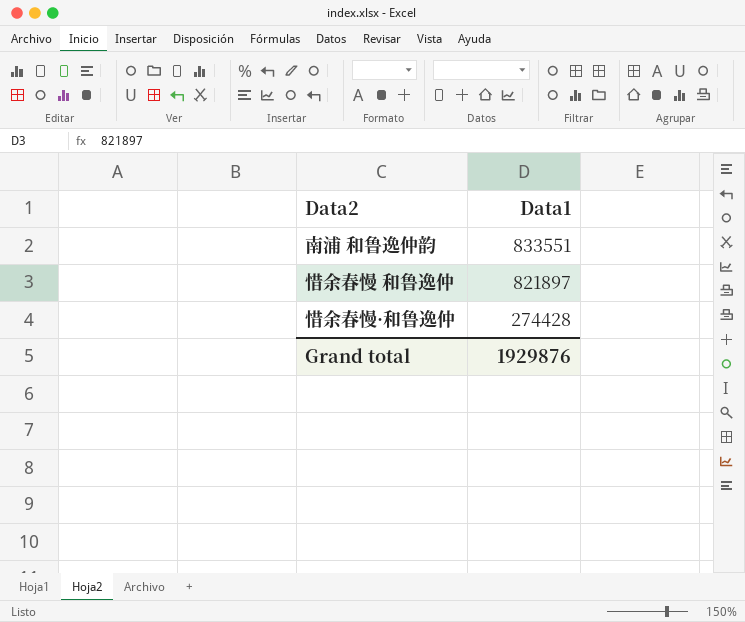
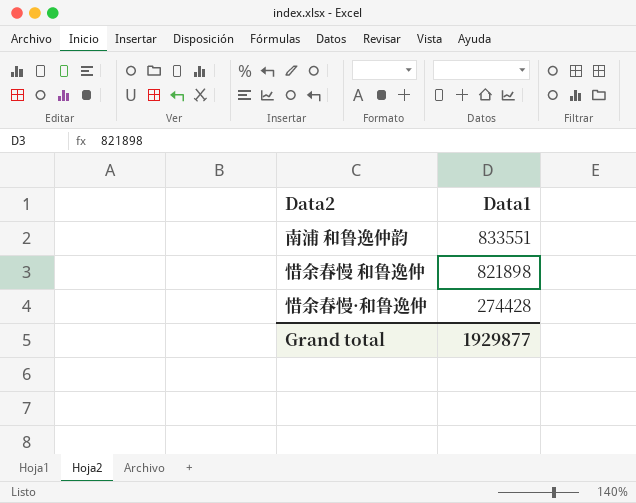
惜余春慢 和鲁逸仲 | Data1: 821897 -> 821898
Grand total | Data1: 1929876 -> 1929877

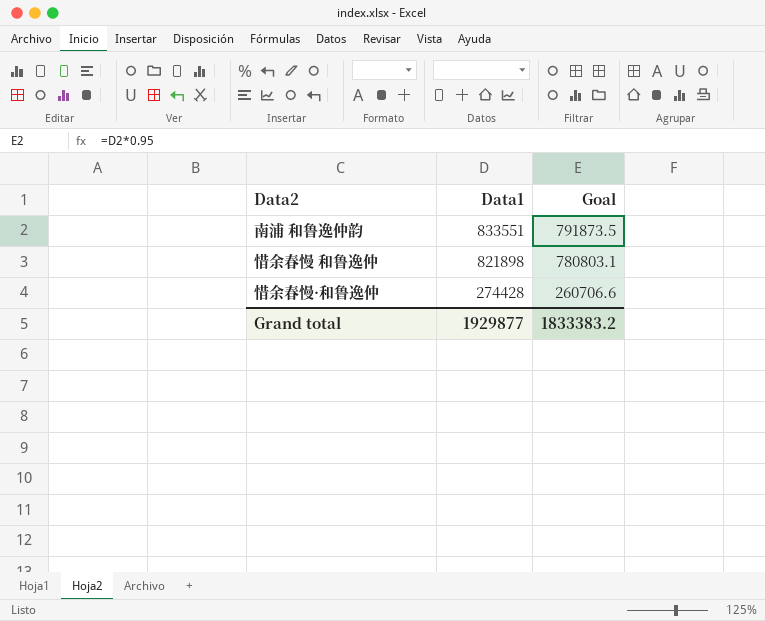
column Goal | formula: none -> [Data1] * 0.95

